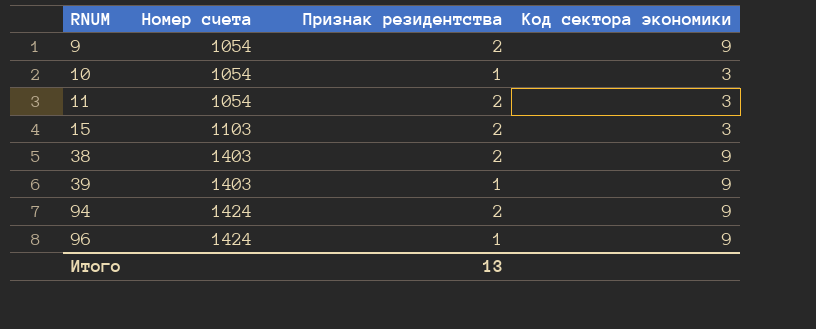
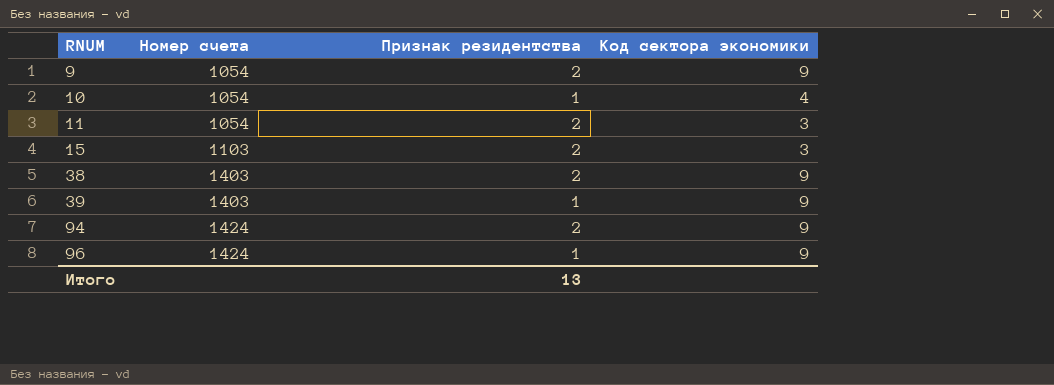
10 | Код сектора экономики: 3 -> 4

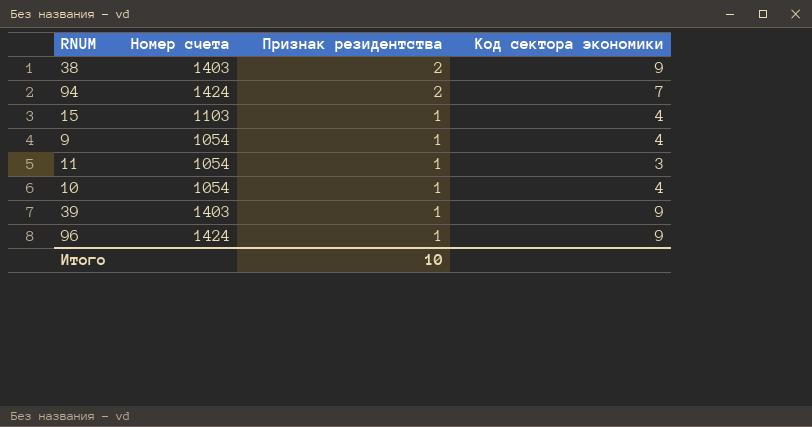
row order: RNUM ascending -> Признак резидентства descending
94 | Код сектора экономики: 9 -> 7
15 | Признак резидентства: 2 -> 1
15 | Код сектора экономики: 3 -> 4
9 | Признак резидентства: 2 -> 1
9 | Код сектора экономики: 9 -> 4
11 | Признак резидентства: 2 -> 1
Итого | Признак резидентства: 13 -> 10

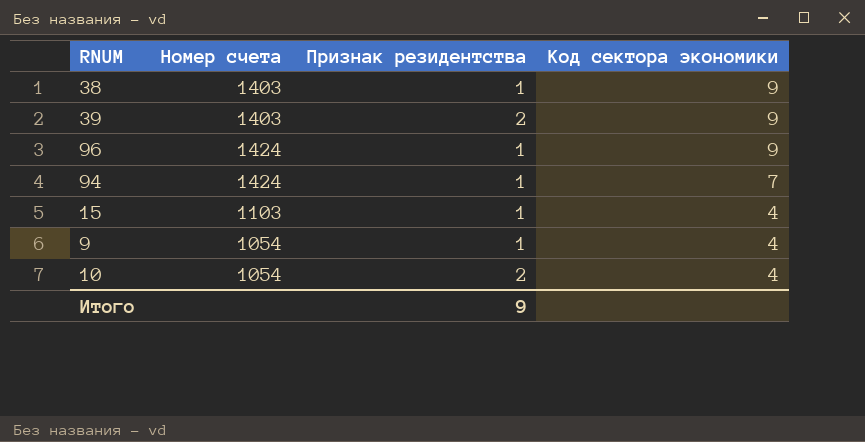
row order: Признак резидентства descending -> Код сектора экономики descending
row 11: 1054 | 1 | 3 -> none
38 | Признак резидентства: 2 -> 1
39 | Признак резидентства: 1 -> 2
94 | Признак резидентства: 2 -> 1
10 | Признак резидентства: 1 -> 2
Итого | Признак резидентства: 10 -> 9

